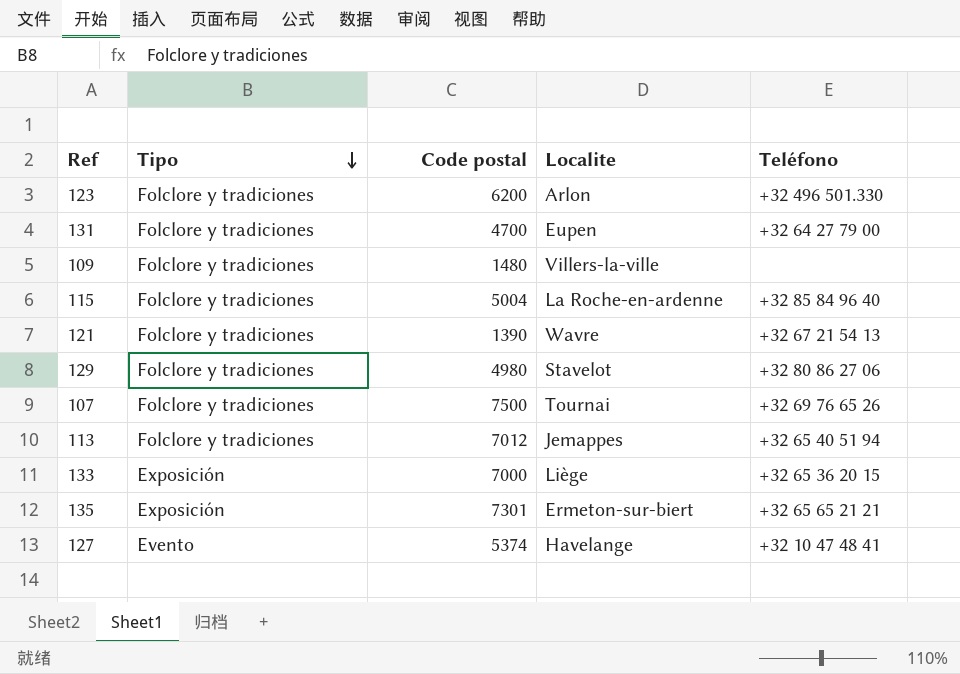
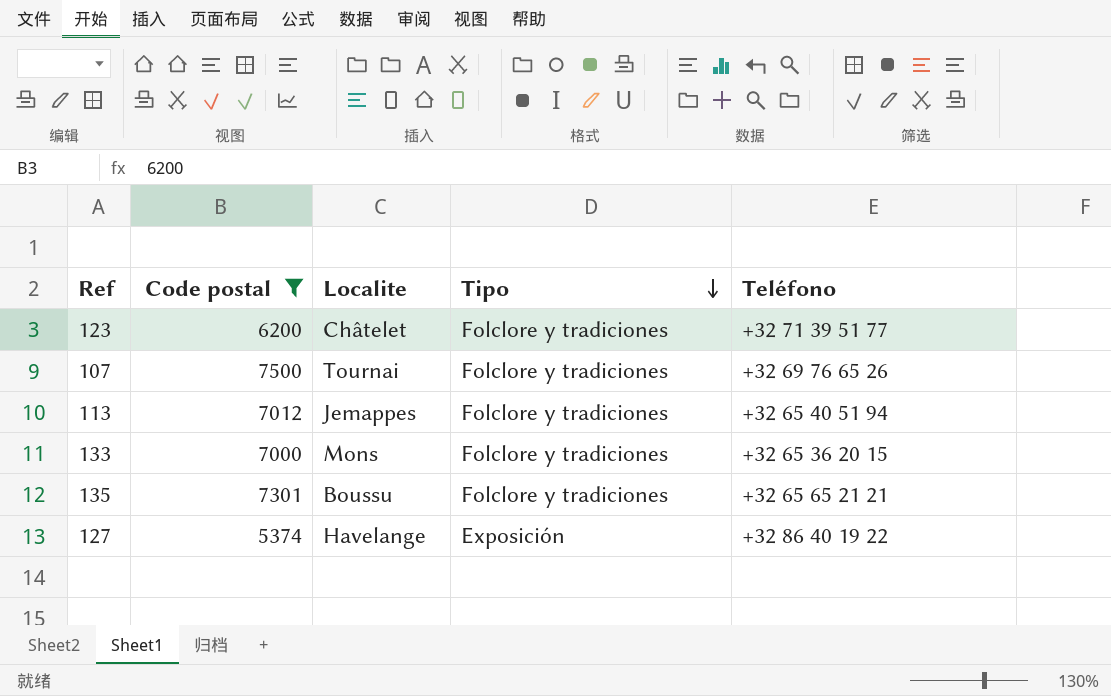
filter: none -> Code postal >= 5374
column Tipo | position: 2 -> 4
123 | Localite: Arlon -> Châtelet
123 | Teléfono: +32 496 501.330 -> +32 71 39 51 77
133 | Localite: Liège -> Mons
133 | Tipo: Exposición -> Folclore y tradiciones
135 | Localite: Ermeton-sur-biert -> Boussu
135 | Tipo: Exposición -> Folclore y tradiciones
127 | Tipo: Evento -> Exposición
127 | Teléfono: +32 10 47 48 41 -> +32 86 40 19 22

